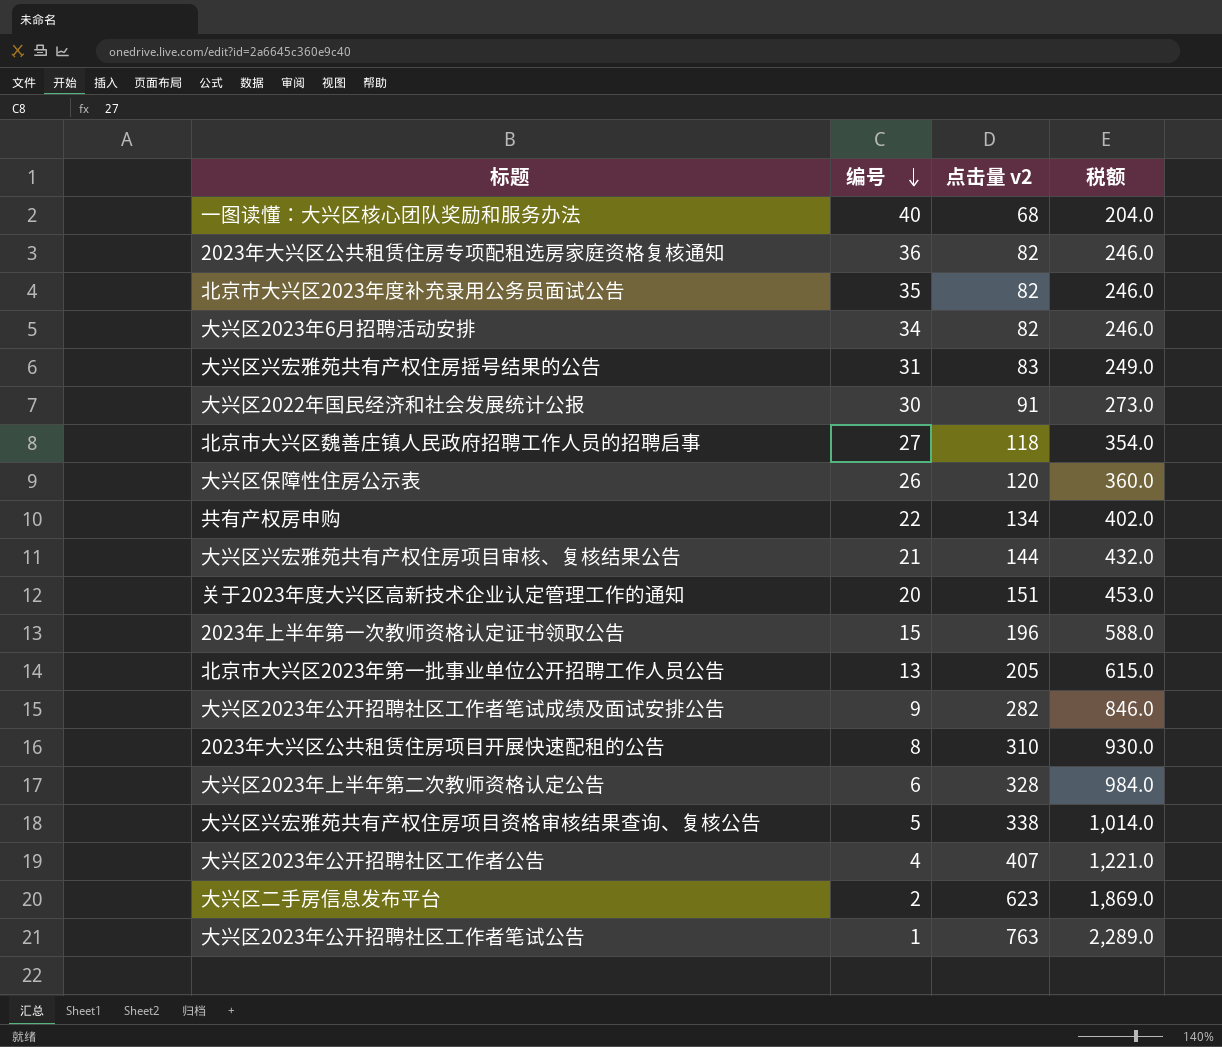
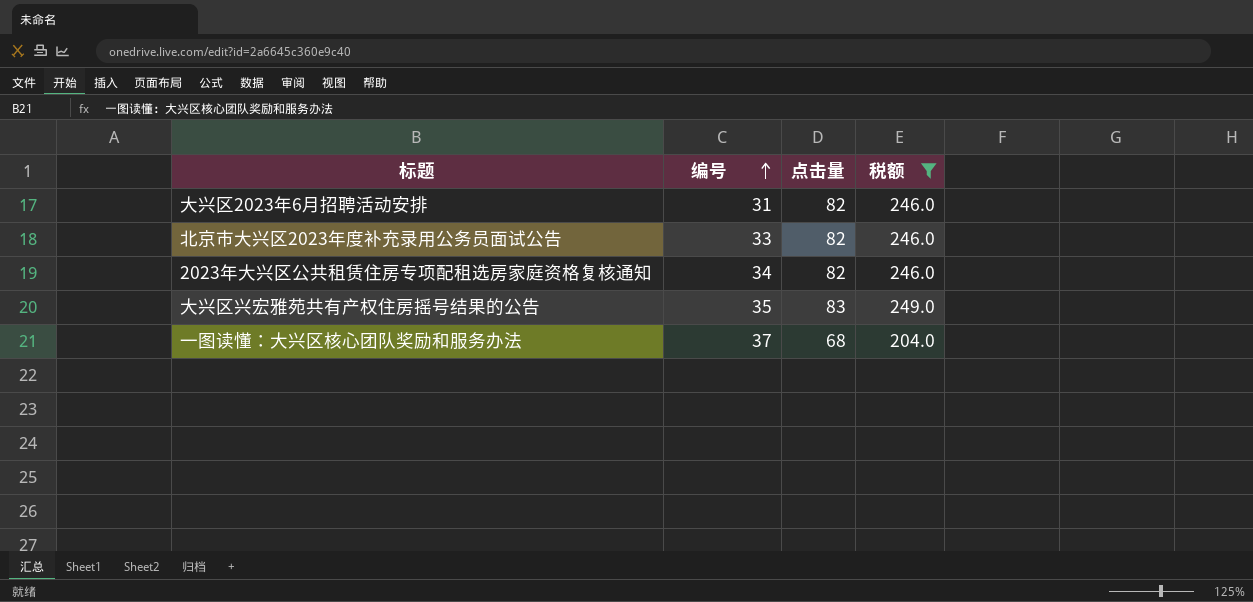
filter: none -> 税额 <= 249.0
row order: 编号 descending -> 编号 ascending
column name: 点击量 v2 -> 点击量
大兴区2023年6月招聘活动安排 | 编号: 34 -> 31
北京市大兴区2023年度补充录用公务员面试公告 | 编号: 35 -> 33
2023年大兴区公共租赁住房专项配租选房家庭资格复核通知 | 编号: 36 -> 34
大兴区兴宏雅苑共有产权住房摇号结果的公告 | 编号: 31 -> 35
一图读懂：大兴区核心团队奖励和服务办法 | 编号: 40 -> 37

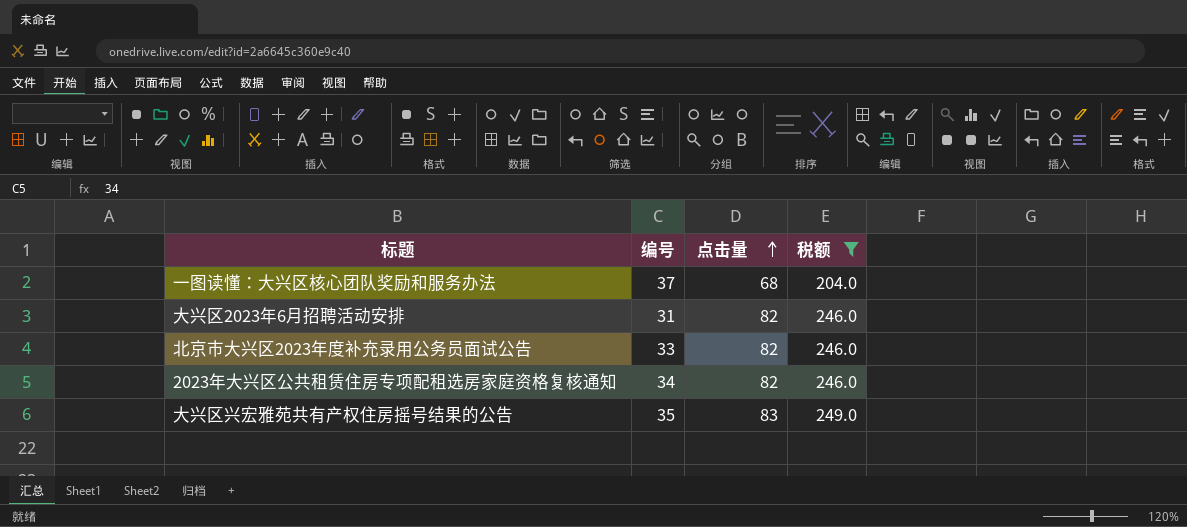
row order: 编号 ascending -> 点击量 ascending

